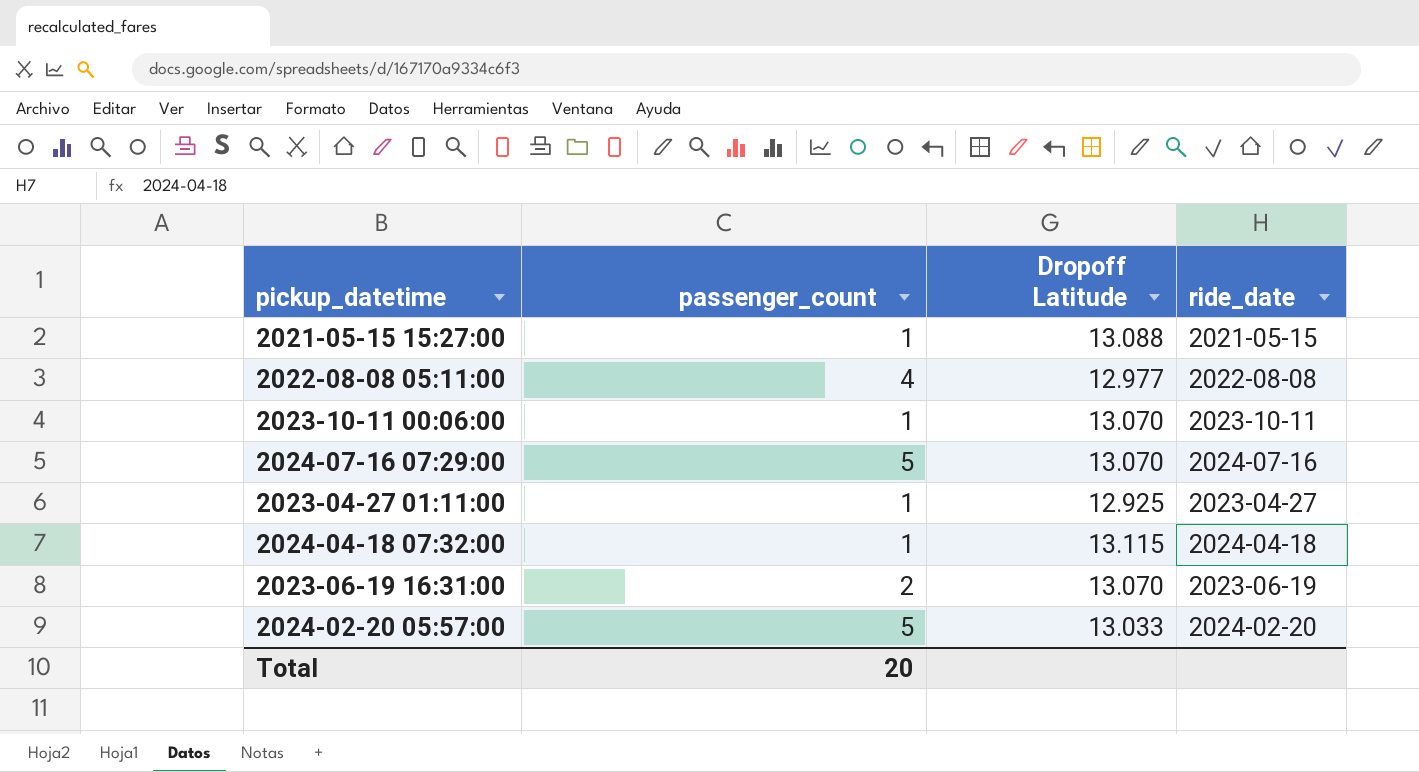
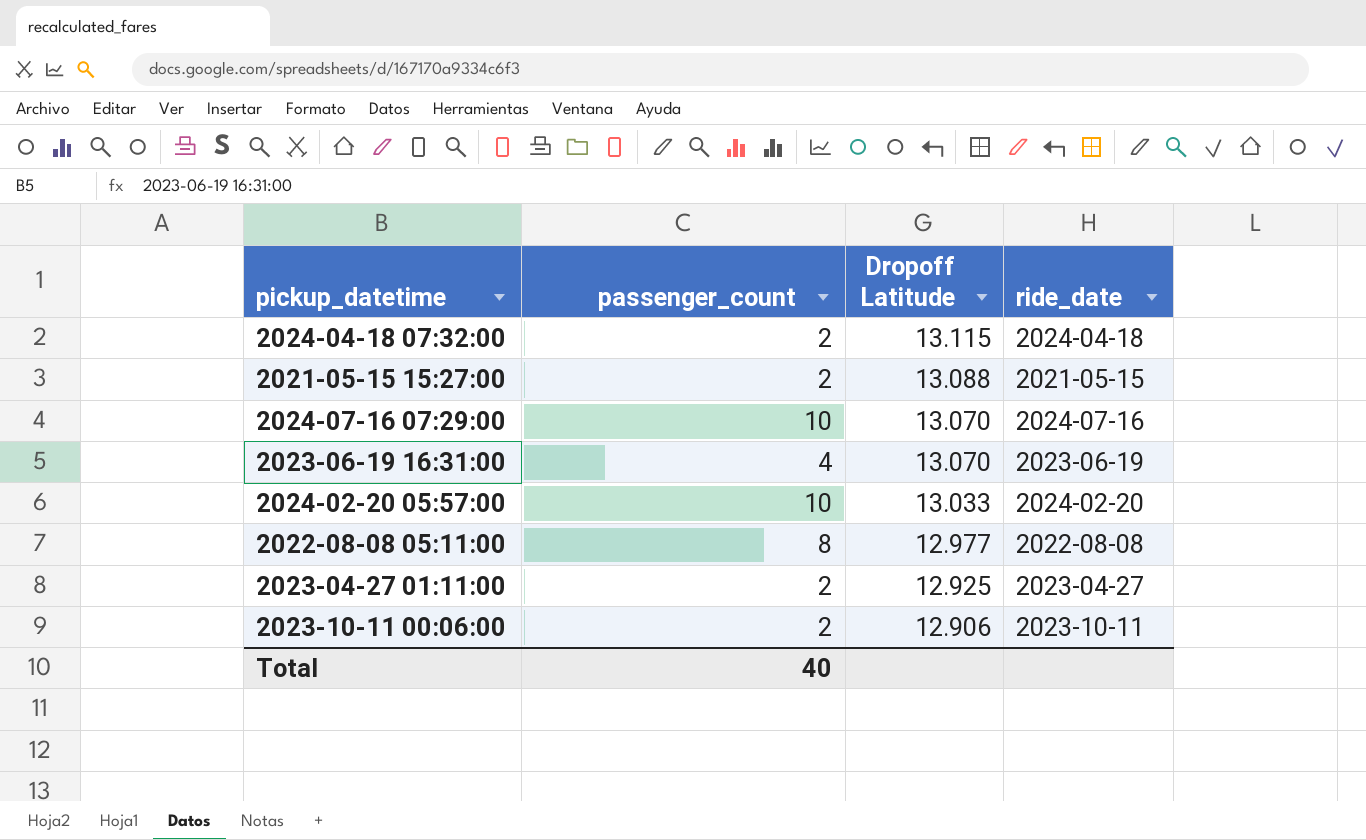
row order: none -> Dropoff Latitude descending
2024-04-18 07:32:00 | passenger_count: 1 -> 2
2021-05-15 15:27:00 | passenger_count: 1 -> 2
2024-07-16 07:29:00 | passenger_count: 5 -> 10
2023-06-19 16:31:00 | passenger_count: 2 -> 4
2024-02-20 05:57:00 | passenger_count: 5 -> 10
2022-08-08 05:11:00 | passenger_count: 4 -> 8
2023-04-27 01:11:00 | passenger_count: 1 -> 2
2023-10-11 00:06:00 | passenger_count: 1 -> 2
2023-10-11 00:06:00 | Dropoff Latitude: 13.070 -> 12.906
Total | passenger_count: 20 -> 40

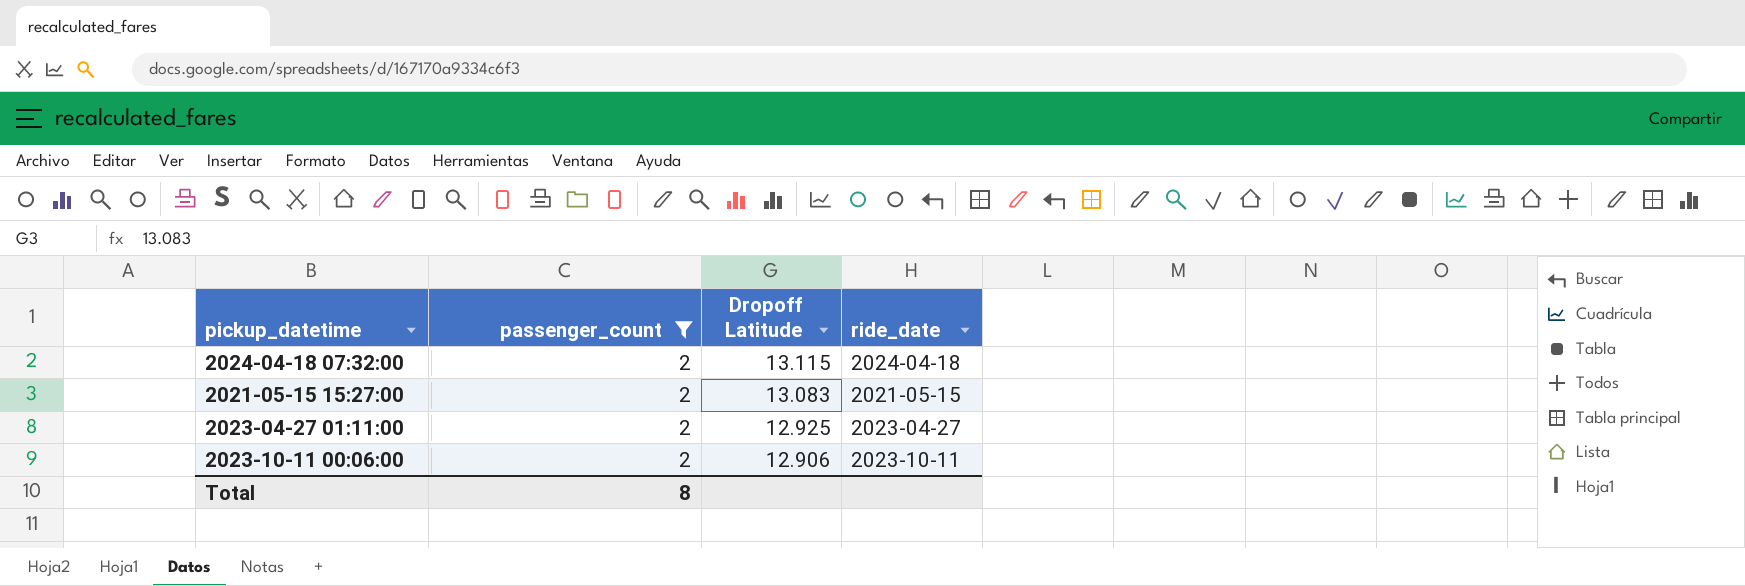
filter: none -> passenger_count = 2
2021-05-15 15:27:00 | Dropoff Latitude: 13.088 -> 13.083
Total | passenger_count: 40 -> 8

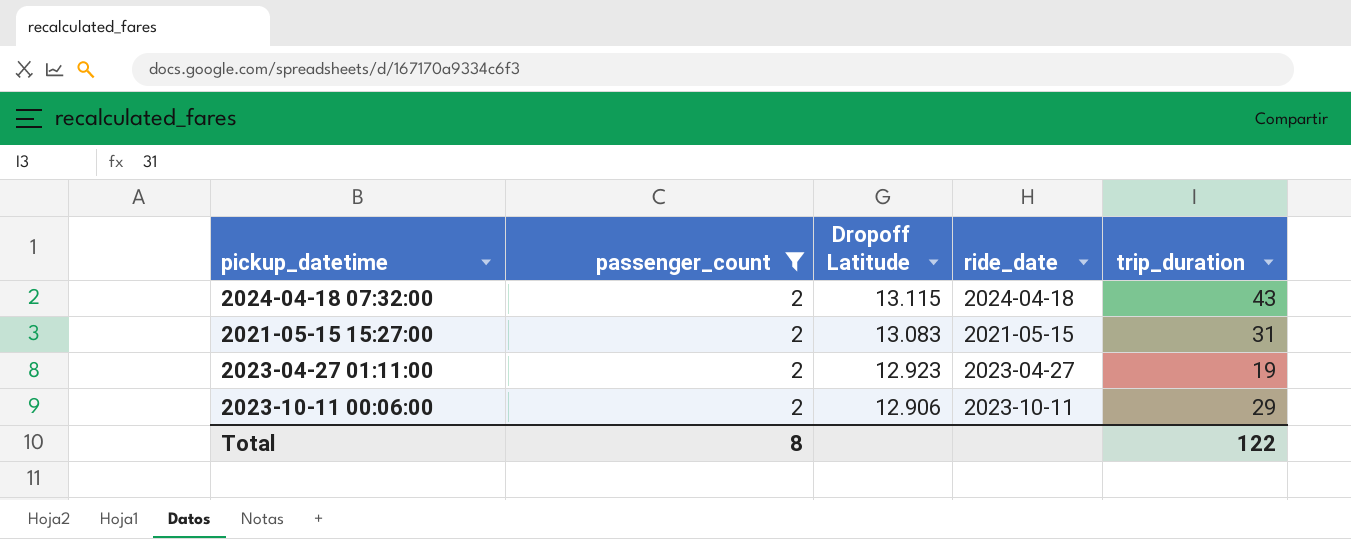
column trip_duration | position: none -> 5
2023-04-27 01:11:00 | Dropoff Latitude: 12.925 -> 12.923

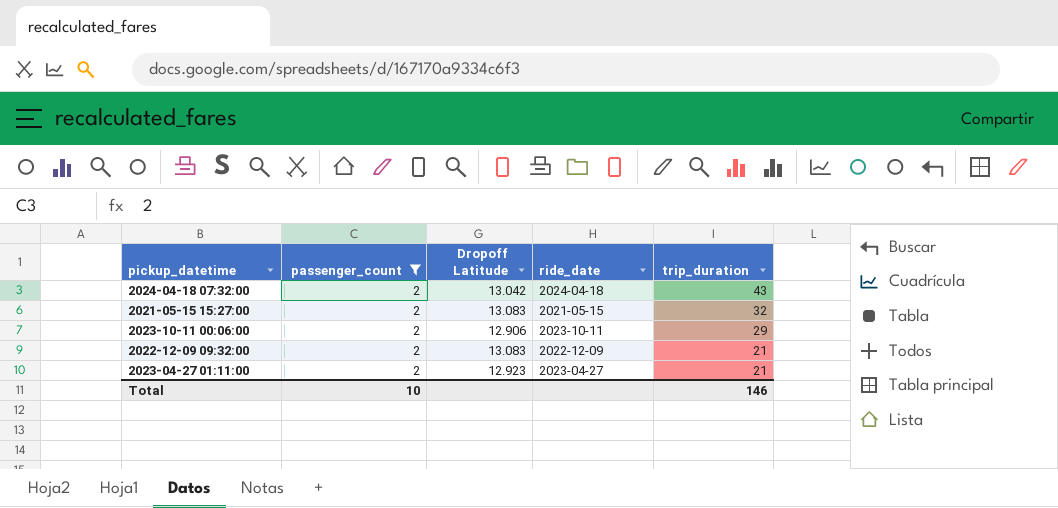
row order: Dropoff Latitude descending -> trip_duration descending
2024-04-18 07:32:00 | Dropoff Latitude: 13.115 -> 13.042
2021-05-15 15:27:00 | trip_duration: 31 -> 32
row 2022-12-09 09:32:00: none -> 2 | 13.083 | 2022-12-09 | 21
2023-04-27 01:11:00 | trip_duration: 19 -> 21
Total | passenger_count: 8 -> 10
Total | trip_duration: 122 -> 146

